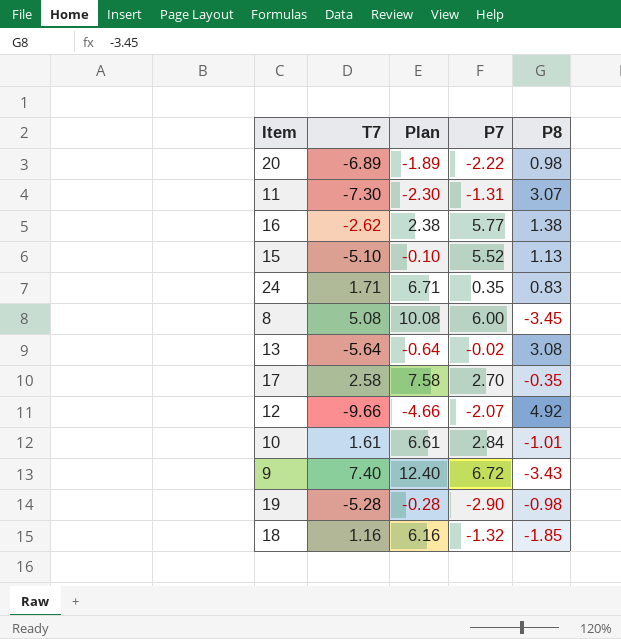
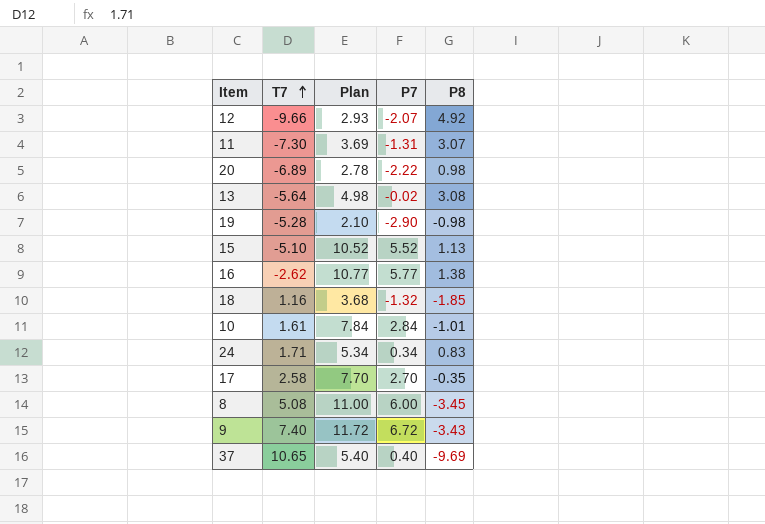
row order: none -> T7 ascending
column Plan | formula: [T7] + 5 -> [P7] + 5
24 | P7: 0.35 -> 0.34
row 37: none -> 10.65 | 5.40 | 0.40 | -9.69

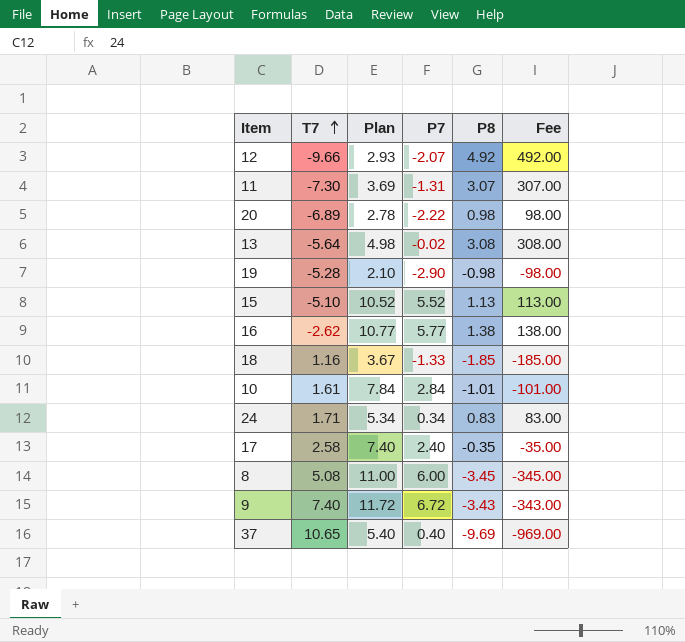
column Fee | formula: none -> [P8] * 100
18 | Plan: 3.68 -> 3.67
18 | P7: -1.32 -> -1.33
17 | Plan: 7.70 -> 7.40
17 | P7: 2.70 -> 2.40

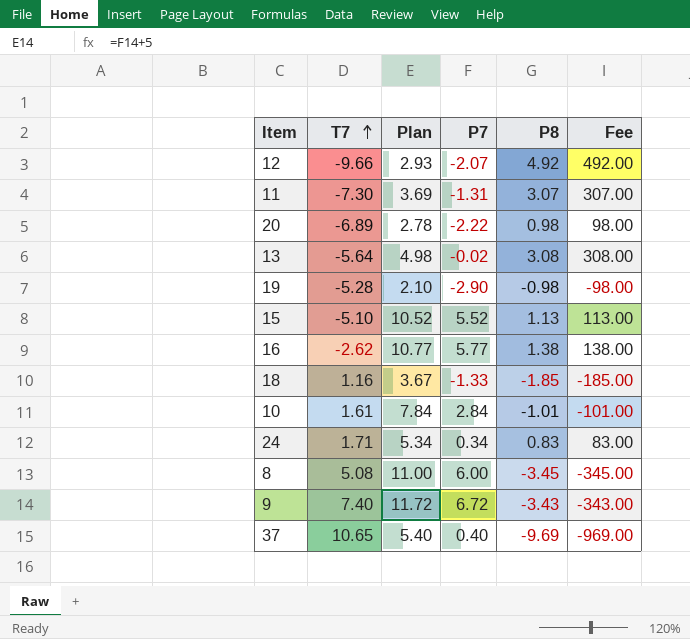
row 17: 2.58 | 7.40 | 2.40 | -0.35 | -35.00 -> none

